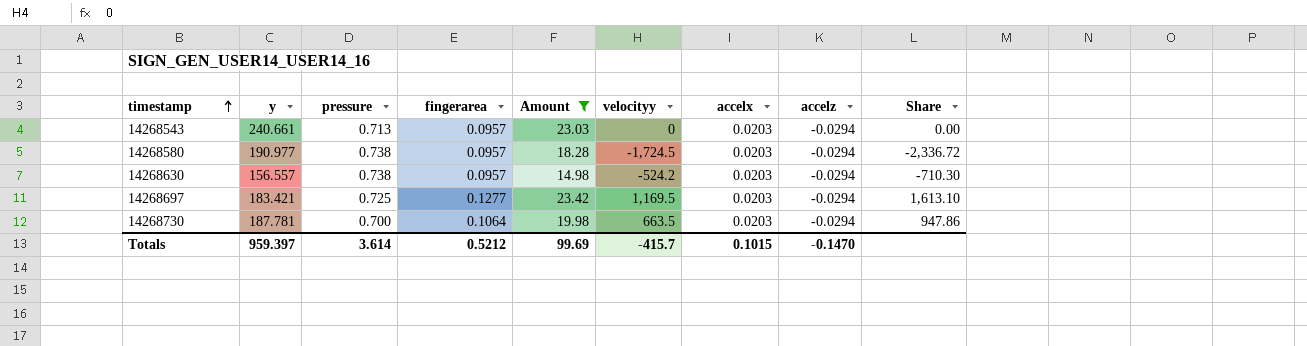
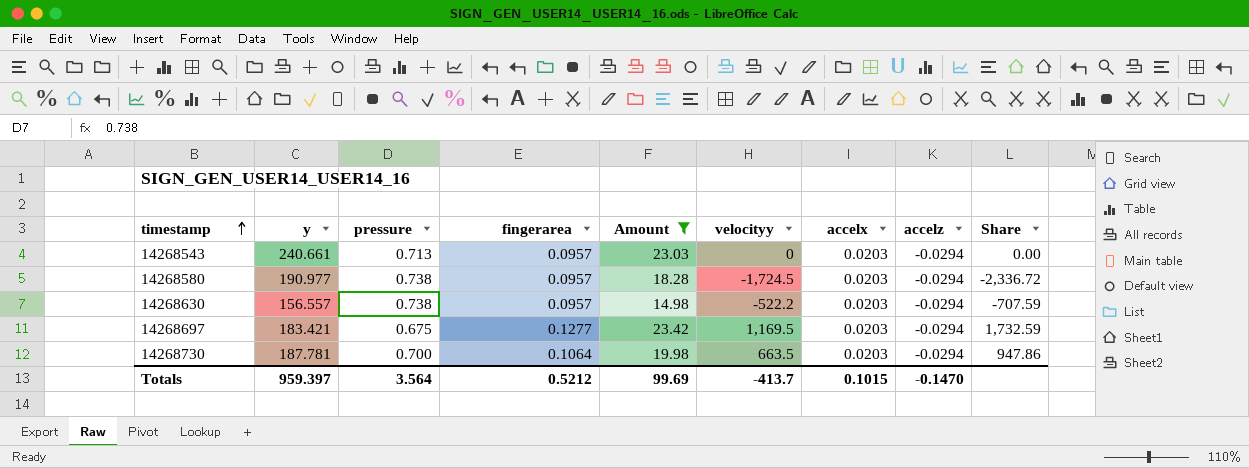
14268630 | velocityy: -524.2 -> -522.2
14268630 | Share: -710.30 -> -707.59
14268697 | pressure: 0.725 -> 0.675
14268697 | Share: 1,613.10 -> 1,732.59
Totals | pressure: 3.614 -> 3.564
Totals | velocityy: -415.7 -> -413.7

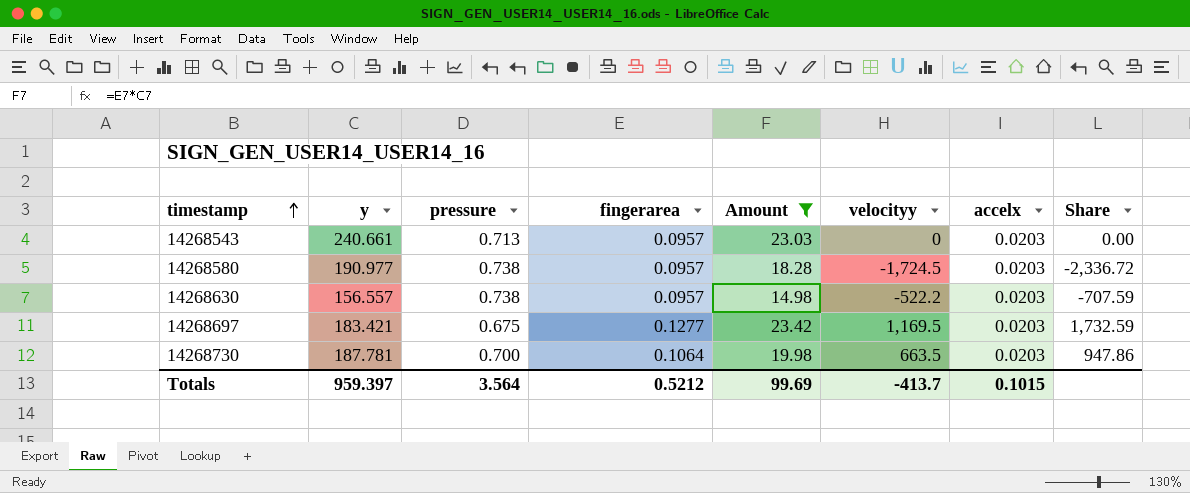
column accelz | position: 8 -> none

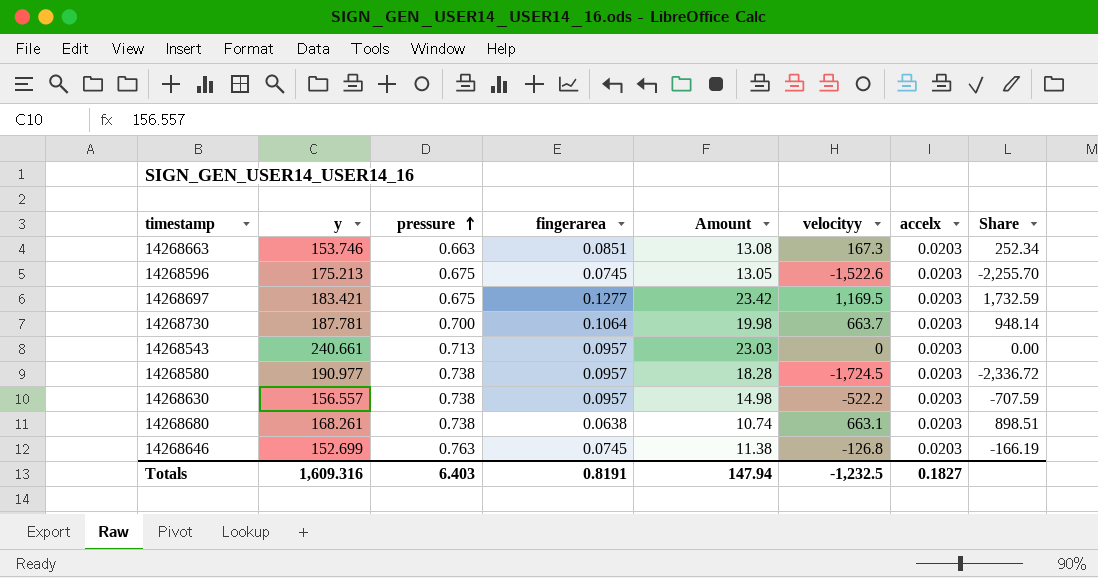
filter: Amount >= 14.98 -> none
row order: timestamp ascending -> pressure ascending
14268730 | velocityy: 663.5 -> 663.7
14268730 | Share: 947.86 -> 948.14
Totals | y: 959.397 -> 1,609.316
Totals | pressure: 3.564 -> 6.403
Totals | fingerarea: 0.5212 -> 0.8191
Totals | Amount: 99.69 -> 147.94
Totals | velocityy: -413.7 -> -1,232.5
Totals | accelx: 0.1015 -> 0.1827

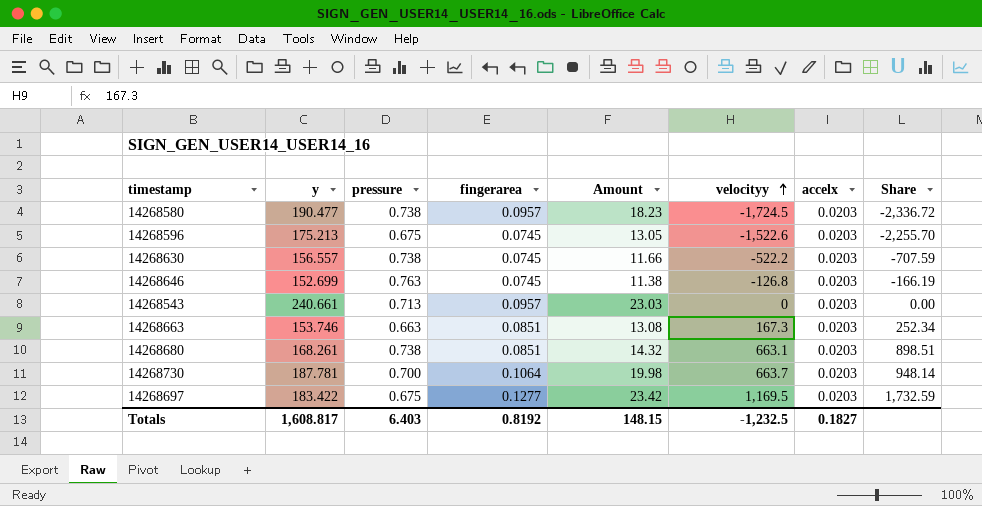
row order: pressure ascending -> velocityy ascending
14268580 | y: 190.977 -> 190.477
14268580 | Amount: 18.28 -> 18.23
14268630 | fingerarea: 0.0957 -> 0.0745
14268630 | Amount: 14.98 -> 11.66
14268680 | fingerarea: 0.0638 -> 0.0851
14268680 | Amount: 10.74 -> 14.32
14268697 | y: 183.421 -> 183.422
Totals | y: 1,609.316 -> 1,608.817
Totals | fingerarea: 0.8191 -> 0.8192
Totals | Amount: 147.94 -> 148.15

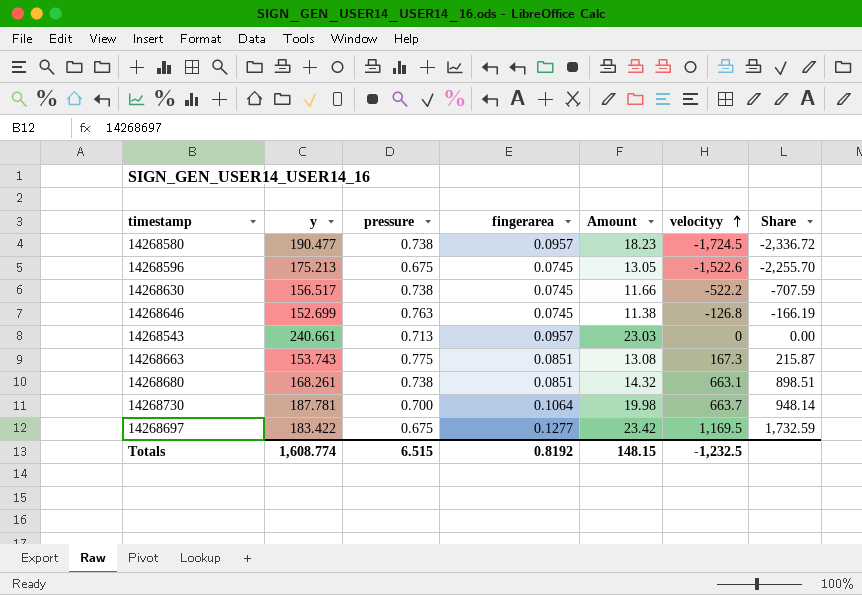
column accelx | position: 7 -> none
14268630 | y: 156.557 -> 156.517
14268663 | y: 153.746 -> 153.743
14268663 | pressure: 0.663 -> 0.775
14268663 | Share: 252.34 -> 215.87
Totals | y: 1,608.817 -> 1,608.774
Totals | pressure: 6.403 -> 6.515

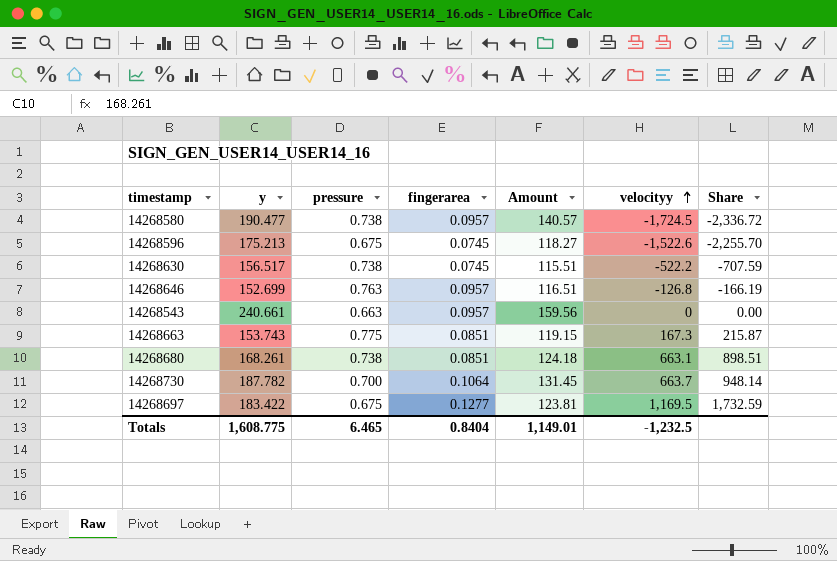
column Amount | formula: [y] * [fingerarea] -> [y] * [pressure]
14268646 | fingerarea: 0.0745 -> 0.0957
14268543 | pressure: 0.713 -> 0.663
14268730 | y: 187.781 -> 187.782
Totals | y: 1,608.774 -> 1,608.775
Totals | pressure: 6.515 -> 6.465
Totals | fingerarea: 0.8192 -> 0.8404
Totals | Amount: 148.15 -> 1,149.01

